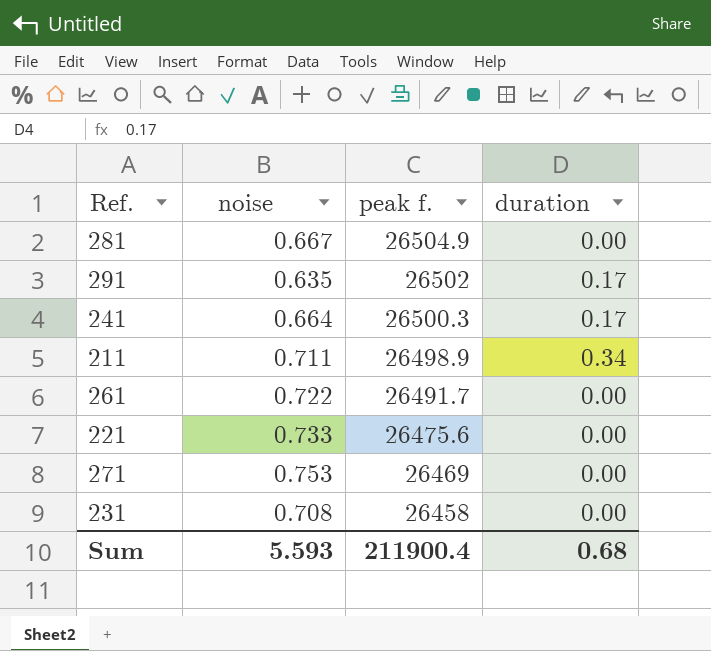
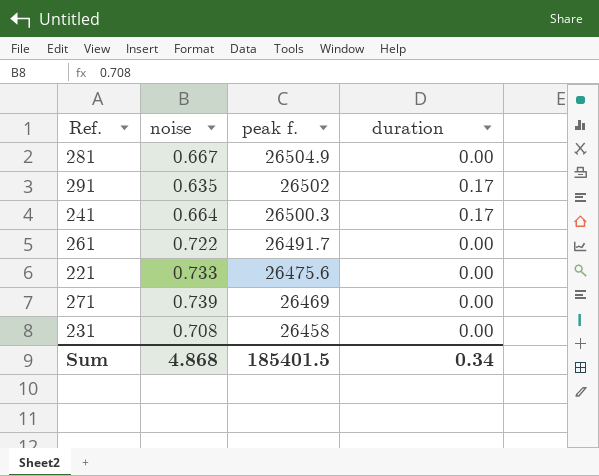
row 211: 0.711 | 26498.9 | 0.34 -> none
271 | noise: 0.753 -> 0.739
Sum | noise: 5.593 -> 4.868
Sum | peak f.: 211900.4 -> 185401.5
Sum | duration: 0.68 -> 0.34

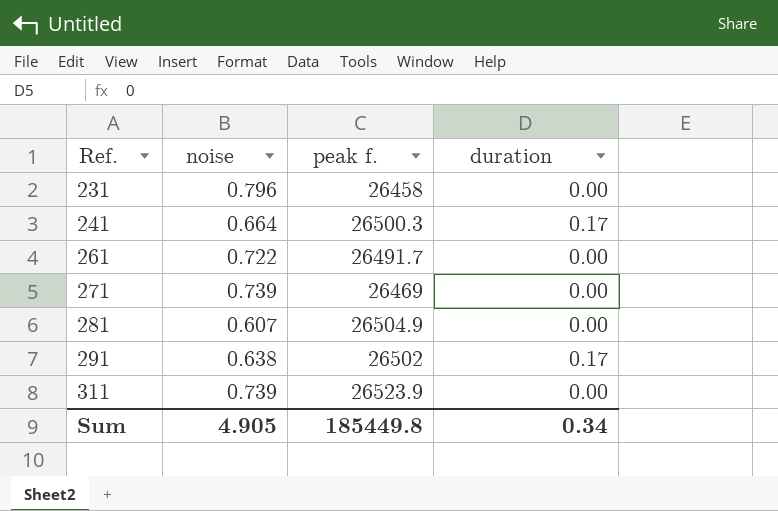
row order: peak f. descending -> Ref. ascending
row 221: 0.733 | 26475.6 | 0.00 -> none
231 | noise: 0.708 -> 0.796
281 | noise: 0.667 -> 0.607
291 | noise: 0.635 -> 0.638
row 311: none -> 0.739 | 26523.9 | 0.00
Sum | noise: 4.868 -> 4.905
Sum | peak f.: 185401.5 -> 185449.8

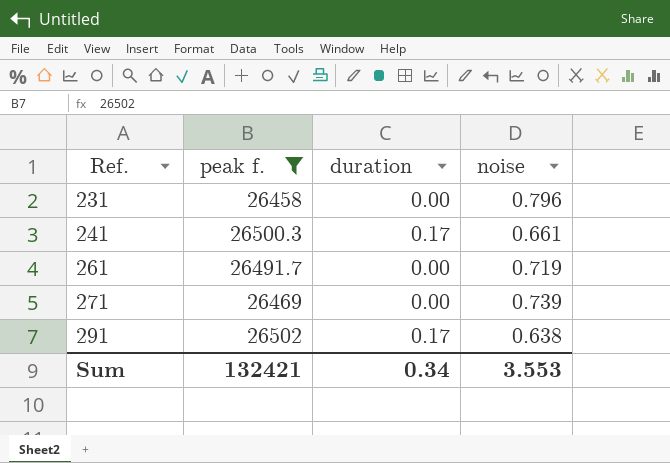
filter: none -> peak f. <= 26502
column noise | position: 2 -> 4
241 | noise: 0.664 -> 0.661
261 | noise: 0.722 -> 0.719
Sum | peak f.: 185449.8 -> 132421
Sum | noise: 4.905 -> 3.553

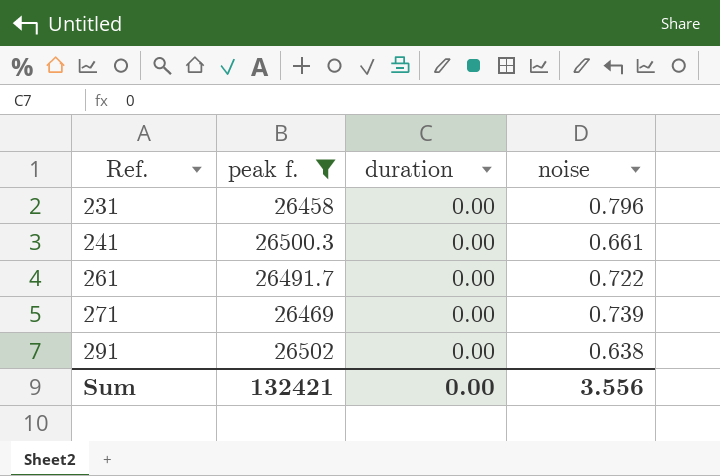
241 | duration: 0.17 -> 0.00
261 | noise: 0.719 -> 0.722
291 | duration: 0.17 -> 0.00
Sum | duration: 0.34 -> 0.00
Sum | noise: 3.553 -> 3.556

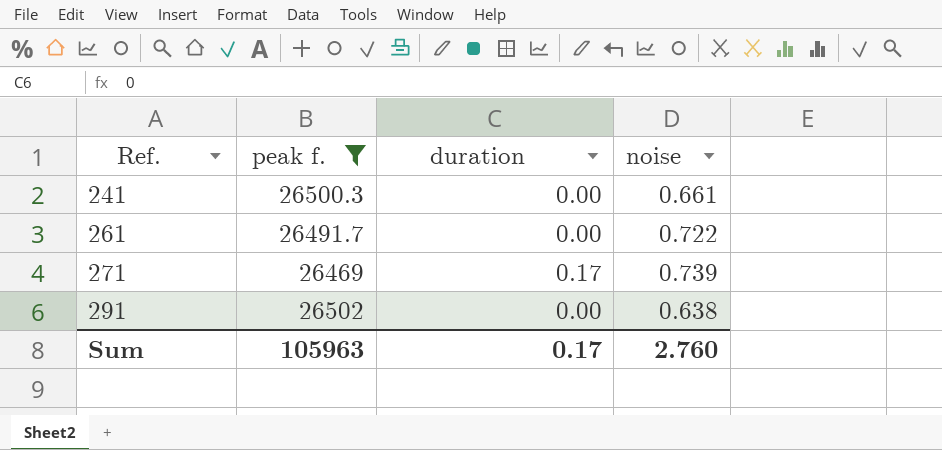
row 231: 26458 | 0.00 | 0.796 -> none
271 | duration: 0.00 -> 0.17
Sum | peak f.: 132421 -> 105963
Sum | duration: 0.00 -> 0.17
Sum | noise: 3.556 -> 2.760

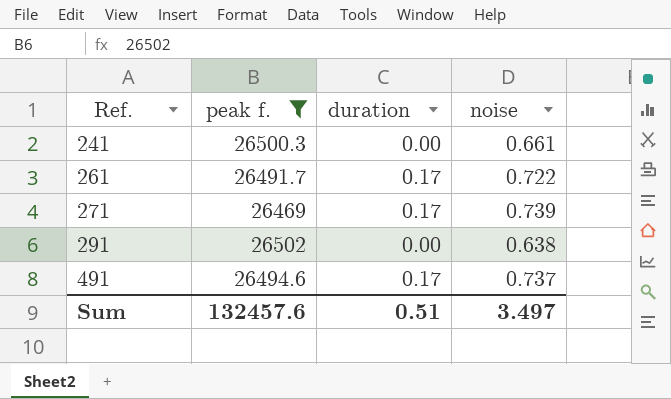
261 | duration: 0.00 -> 0.17
row 491: none -> 26494.6 | 0.17 | 0.737
Sum | peak f.: 105963 -> 132457.6
Sum | duration: 0.17 -> 0.51
Sum | noise: 2.760 -> 3.497

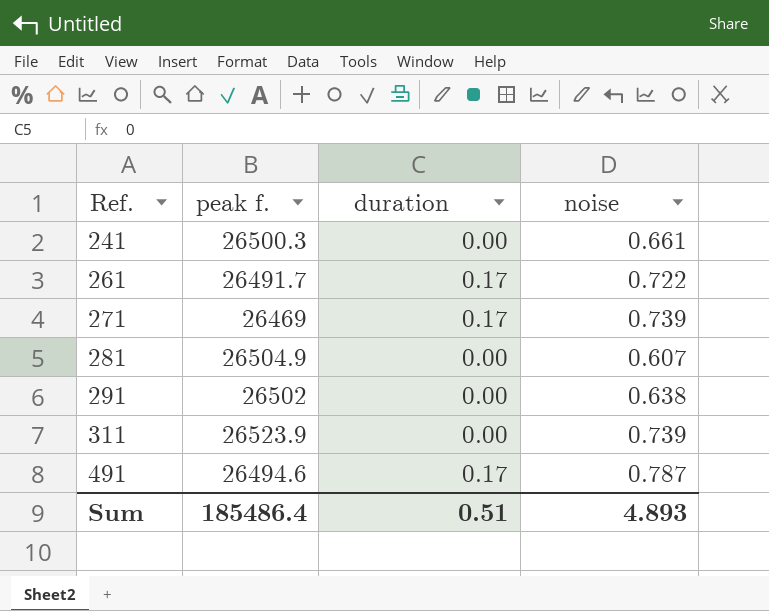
filter: peak f. <= 26502 -> none
491 | noise: 0.737 -> 0.787
Sum | peak f.: 132457.6 -> 185486.4
Sum | noise: 3.497 -> 4.893

